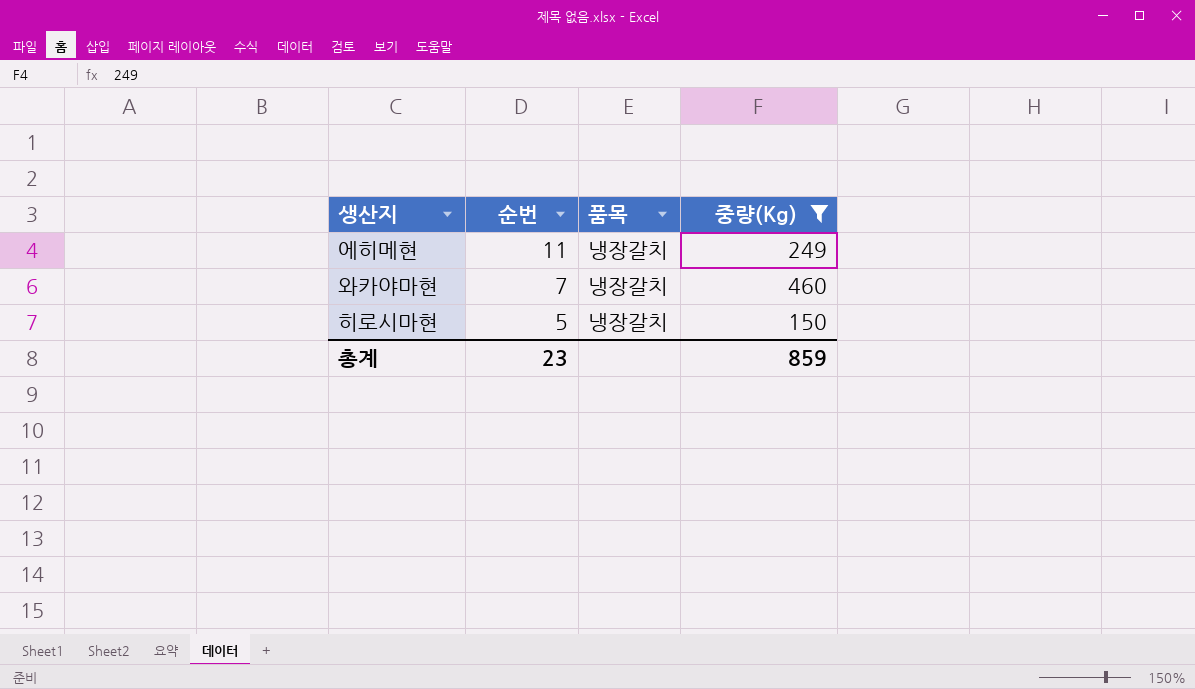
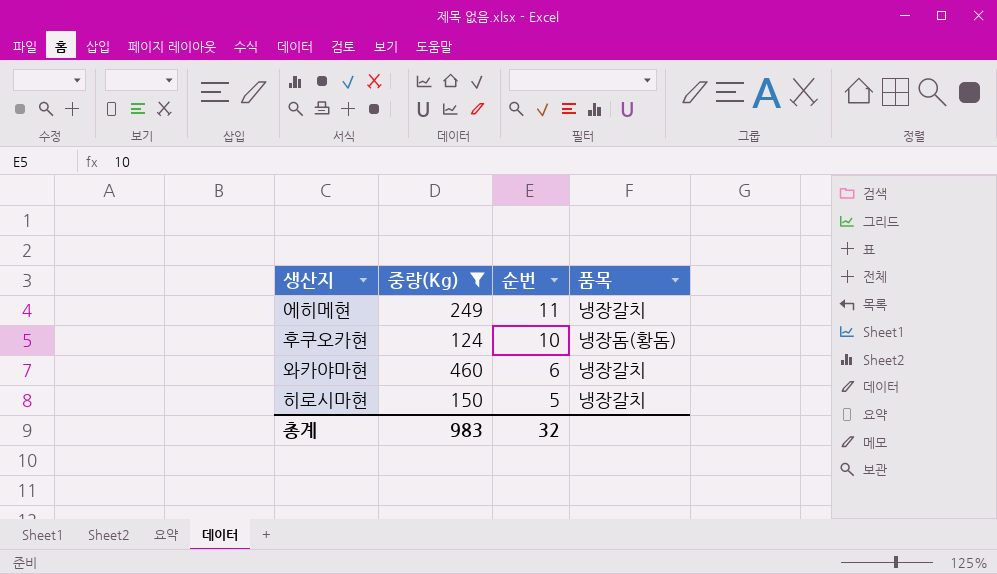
column 중량(Kg) | position: 4 -> 2
row 후쿠오카현: none -> 124 | 10 | 냉장돔(황돔)
와카야마현 | 순번: 7 -> 6
총계 | 중량(Kg): 859 -> 983
총계 | 순번: 23 -> 32

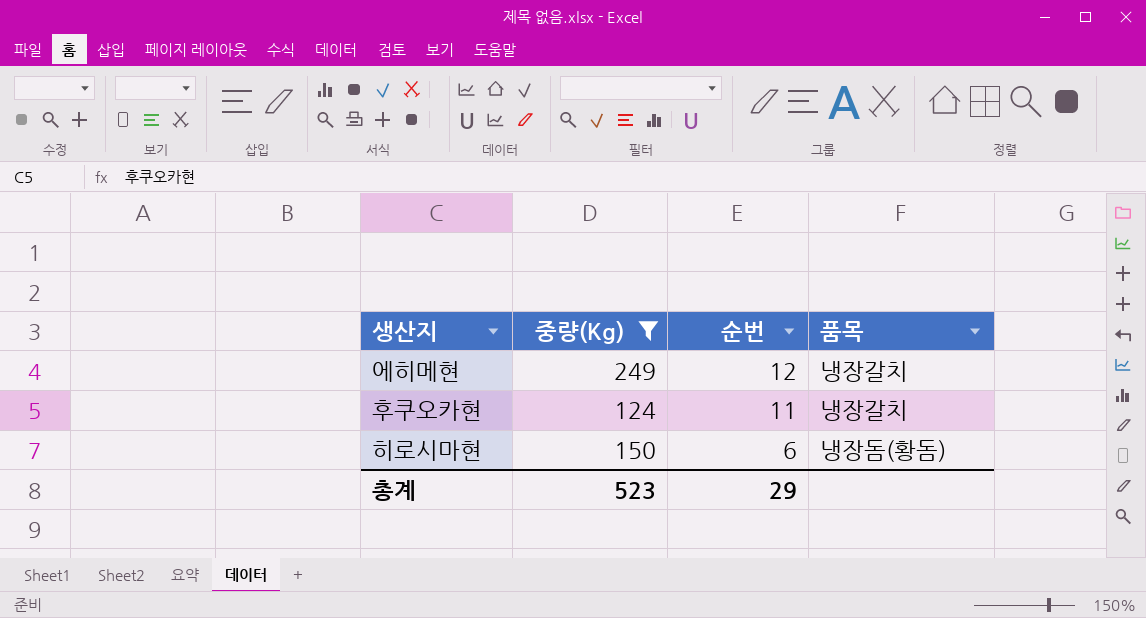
row 와카야마현: 460 | 6 | 냉장갈치 -> none
에히메현 | 순번: 11 -> 12
후쿠오카현 | 순번: 10 -> 11
후쿠오카현 | 품목: 냉장돔(황돔) -> 냉장갈치
히로시마현 | 순번: 5 -> 6
히로시마현 | 품목: 냉장갈치 -> 냉장돔(황돔)
총계 | 중량(Kg): 983 -> 523
총계 | 순번: 32 -> 29

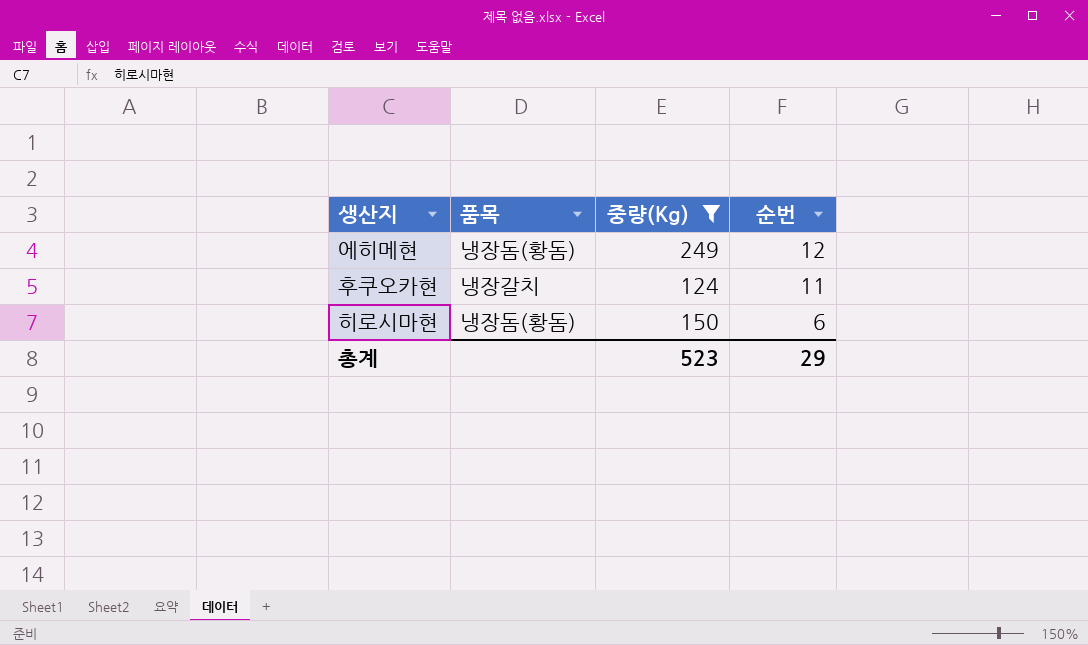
column 품목 | position: 4 -> 2
에히메현 | 품목: 냉장갈치 -> 냉장돔(황돔)

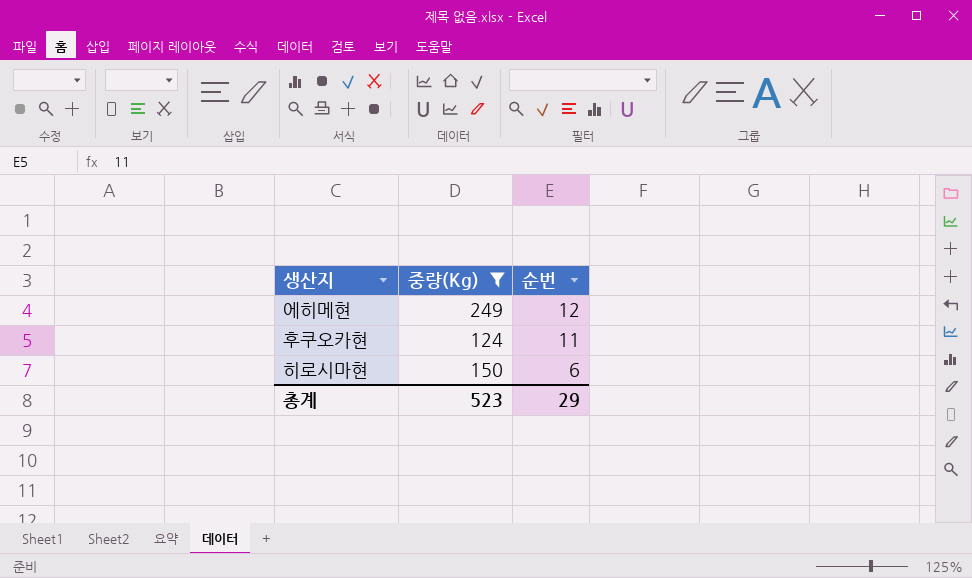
column 품목 | position: 2 -> none

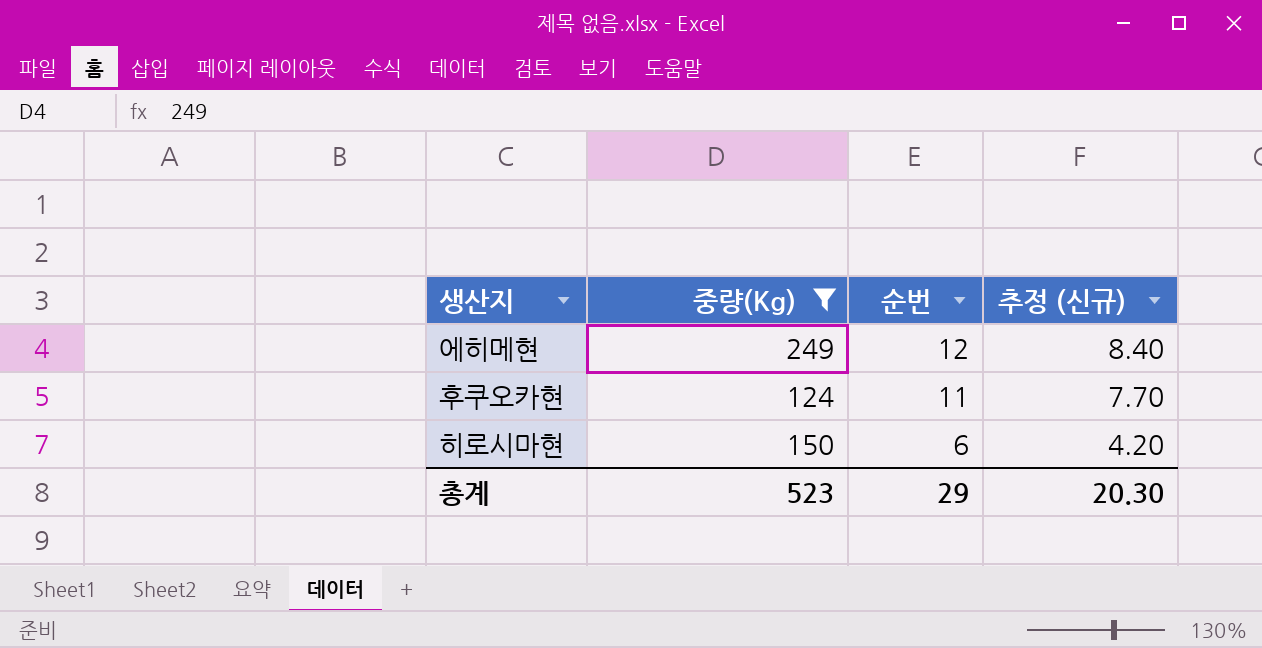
column 추정 (신규) | formula: none -> [순번] * 0.7

